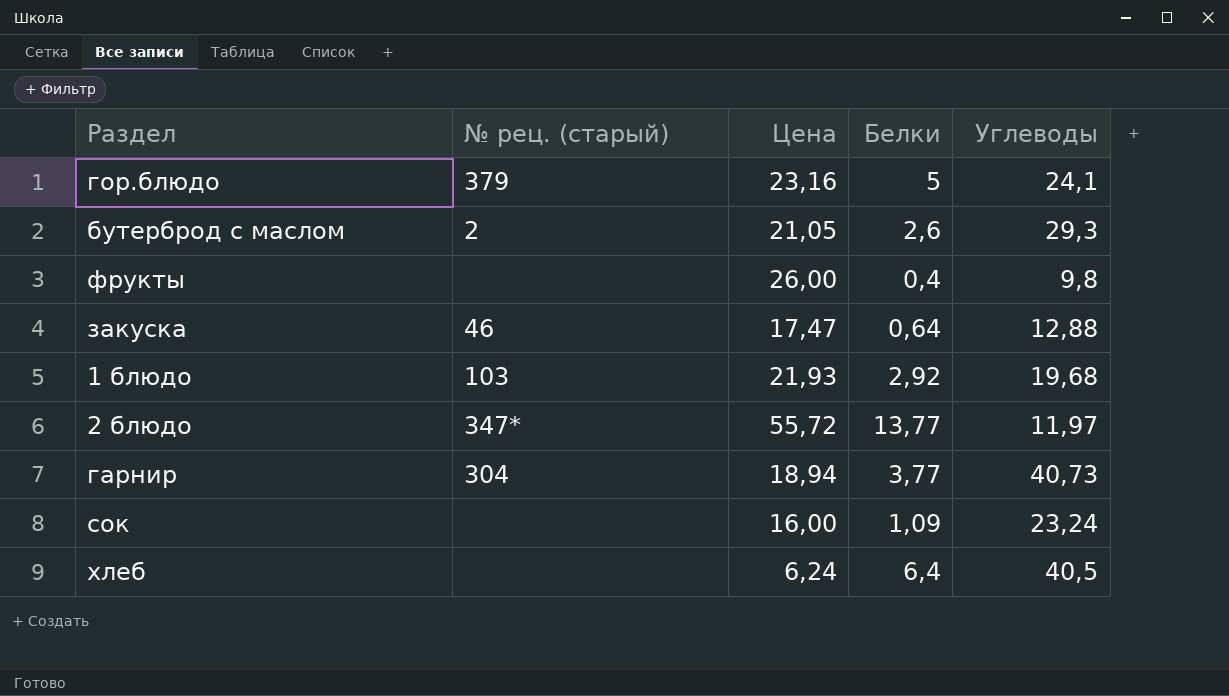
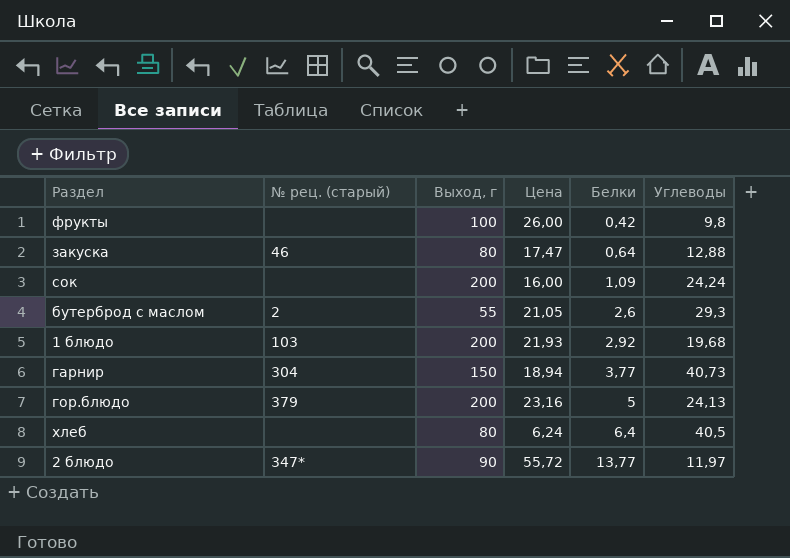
row order: none -> Белки ascending
column Выход, г | position: none -> 3
фрукты | Белки: 0,4 -> 0,42
сок | Углеводы: 23,24 -> 24,24
гор.блюдо | Углеводы: 24,1 -> 24,13

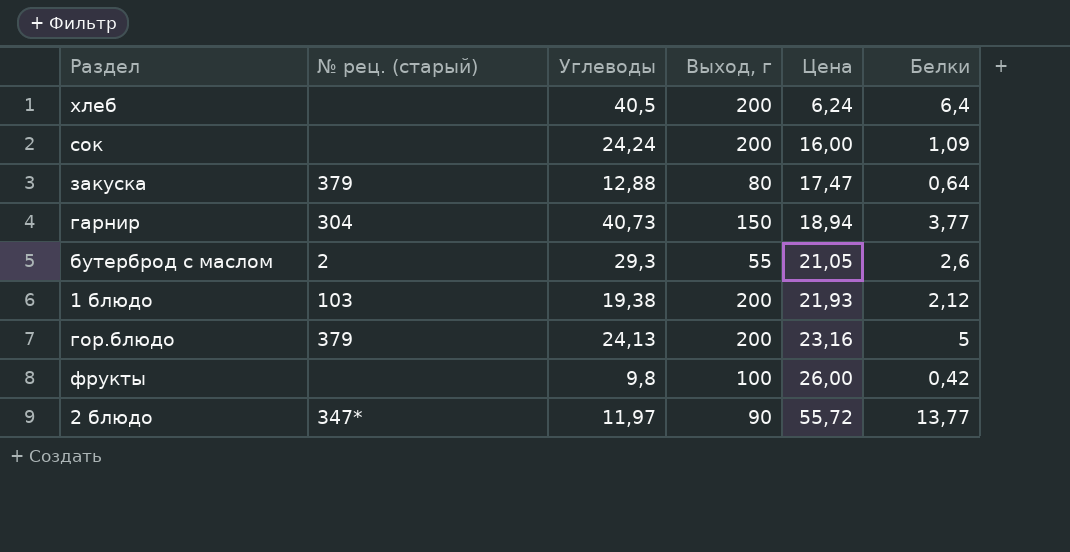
row order: Белки ascending -> Цена ascending
column Углеводы | position: 6 -> 3
хлеб | Выход, г: 80 -> 200
закуска | № рец. (старый): 46 -> 379
1 блюдо | Углеводы: 19,68 -> 19,38
1 блюдо | Белки: 2,92 -> 2,12

